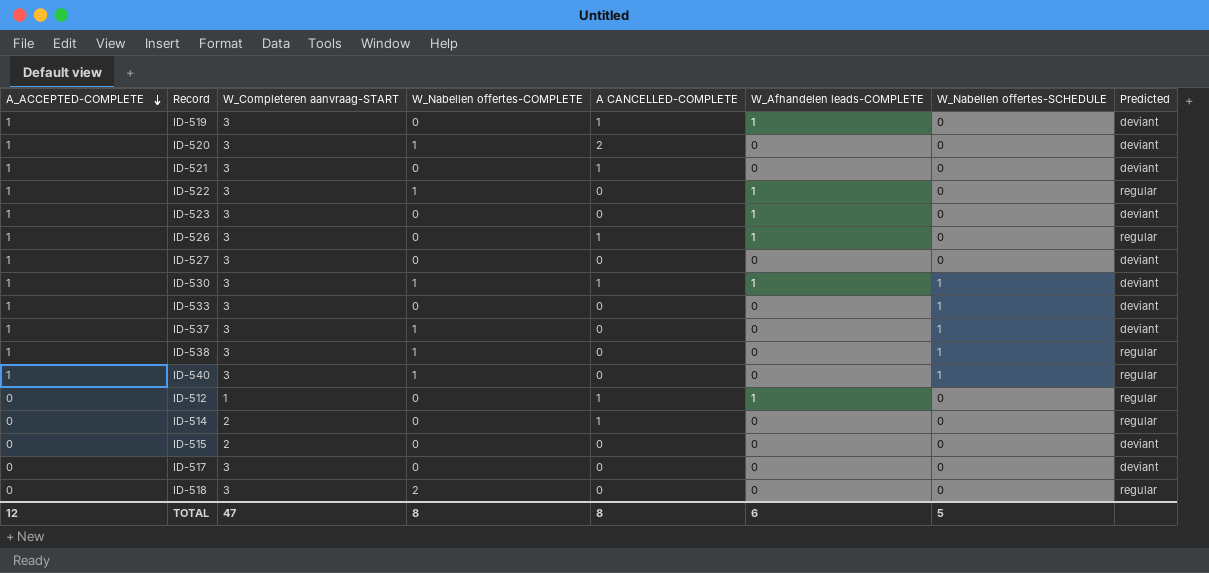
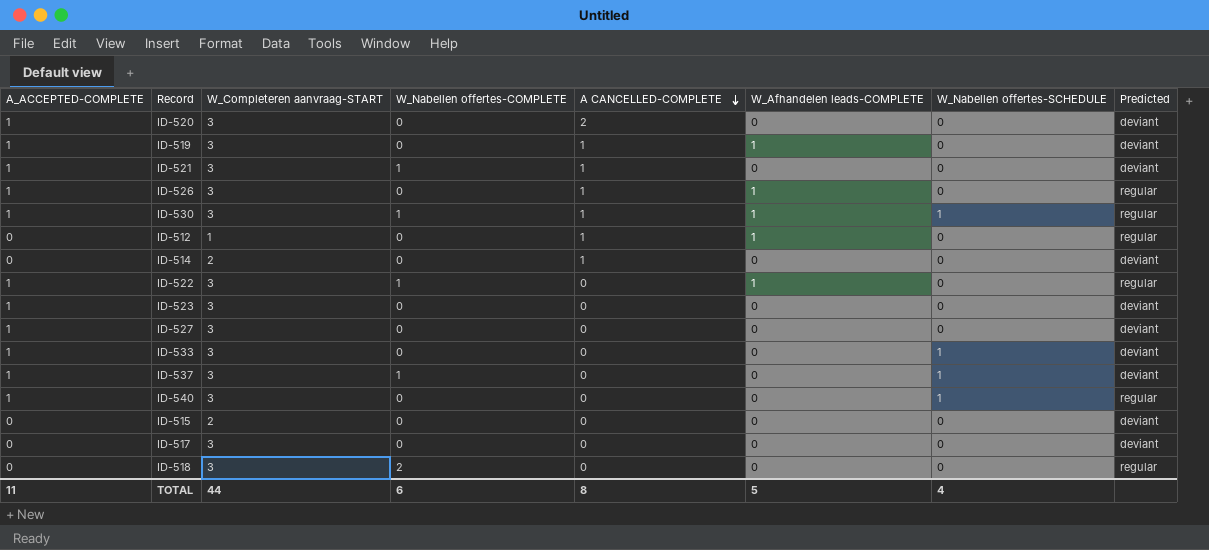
row order: A_ACCEPTED-COMPLETE descending -> A CANCELLED-COMPLETE descending
row ID-538: 1 | 3 | 1 | 0 | 0 | 1 | regular -> none
ID-520 | W_Nabellen offertes-COMPLETE: 1 -> 0
ID-521 | W_Nabellen offertes-COMPLETE: 0 -> 1
ID-530 | Predicted: deviant -> regular
ID-514 | Predicted: regular -> deviant
ID-523 | W_Afhandelen leads-COMPLETE: 1 -> 0
ID-540 | W_Nabellen offertes-COMPLETE: 1 -> 0
TOTAL | A_ACCEPTED-COMPLETE: 12 -> 11
TOTAL | W_Completeren aanvraag-START: 47 -> 44
TOTAL | W_Nabellen offertes-COMPLETE: 8 -> 6
TOTAL | W_Afhandelen leads-COMPLETE: 6 -> 5
TOTAL | W_Nabellen offertes-SCHEDULE: 5 -> 4

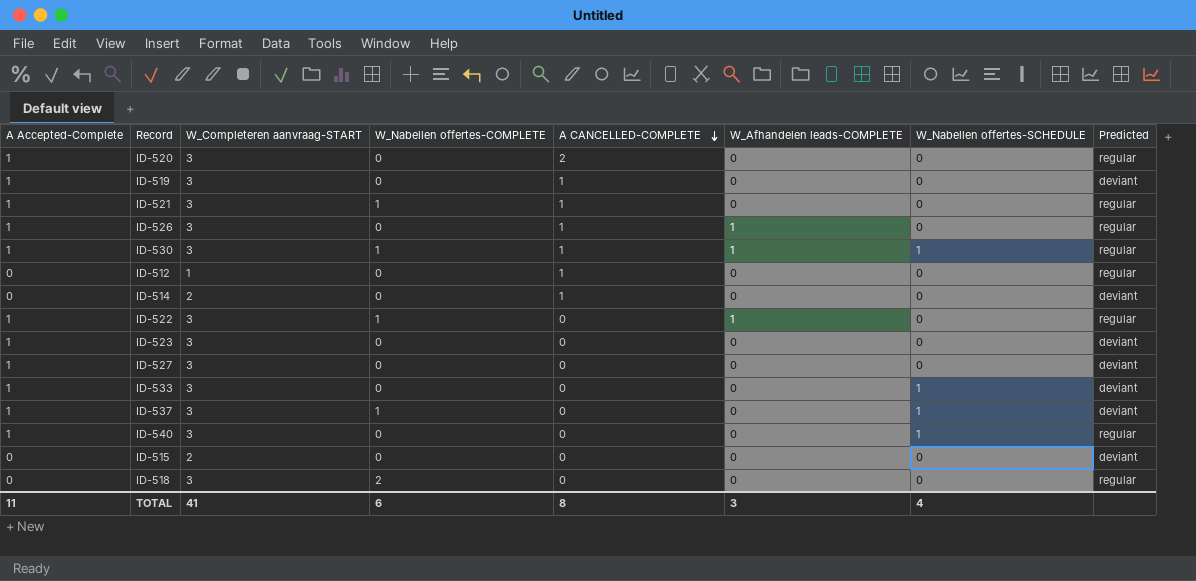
column name: A_ACCEPTED-COMPLETE -> A Accepted-Complete
row ID-517: 0 | 3 | 0 | 0 | 0 | 0 | deviant -> none
ID-520 | Predicted: deviant -> regular
ID-519 | W_Afhandelen leads-COMPLETE: 1 -> 0
ID-521 | Predicted: deviant -> regular
ID-512 | W_Afhandelen leads-COMPLETE: 1 -> 0
TOTAL | W_Completeren aanvraag-START: 44 -> 41
TOTAL | W_Afhandelen leads-COMPLETE: 5 -> 3

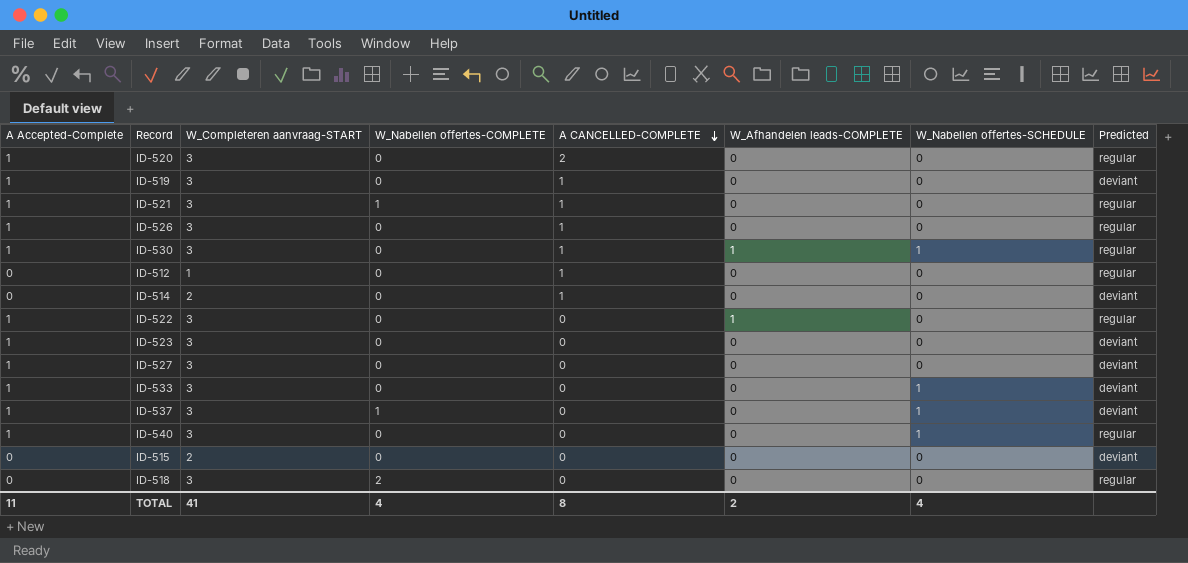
ID-526 | W_Afhandelen leads-COMPLETE: 1 -> 0
ID-530 | W_Nabellen offertes-COMPLETE: 1 -> 0
ID-522 | W_Nabellen offertes-COMPLETE: 1 -> 0
TOTAL | W_Nabellen offertes-COMPLETE: 6 -> 4
TOTAL | W_Afhandelen leads-COMPLETE: 3 -> 2

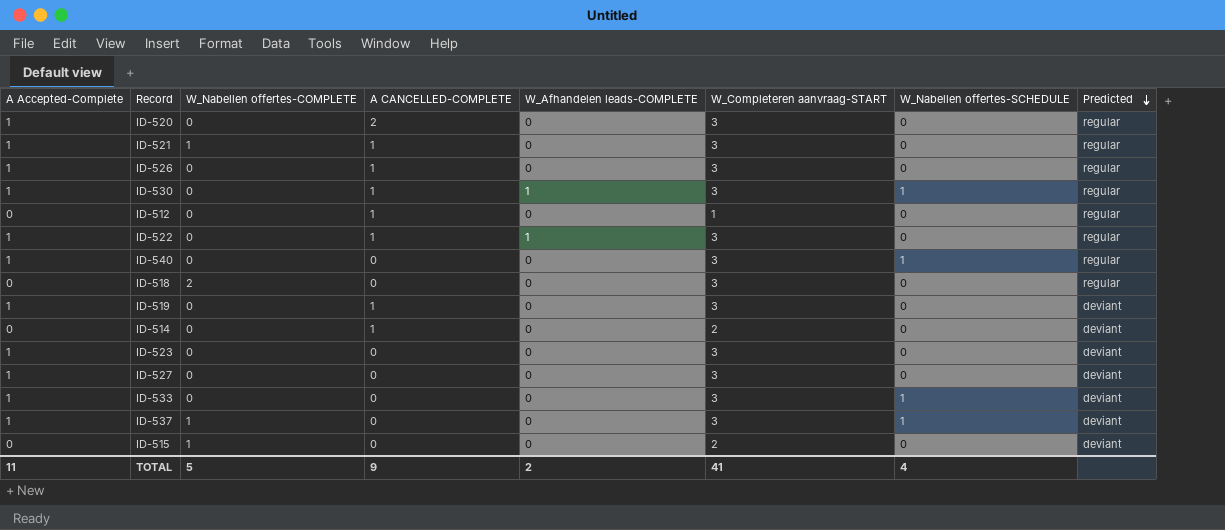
row order: A CANCELLED-COMPLETE descending -> Predicted descending
column W_Completeren aanvraag-START | position: 3 -> 6
ID-522 | A CANCELLED-COMPLETE: 0 -> 1
ID-515 | W_Nabellen offertes-COMPLETE: 0 -> 1
TOTAL | W_Nabellen offertes-COMPLETE: 4 -> 5
TOTAL | A CANCELLED-COMPLETE: 8 -> 9

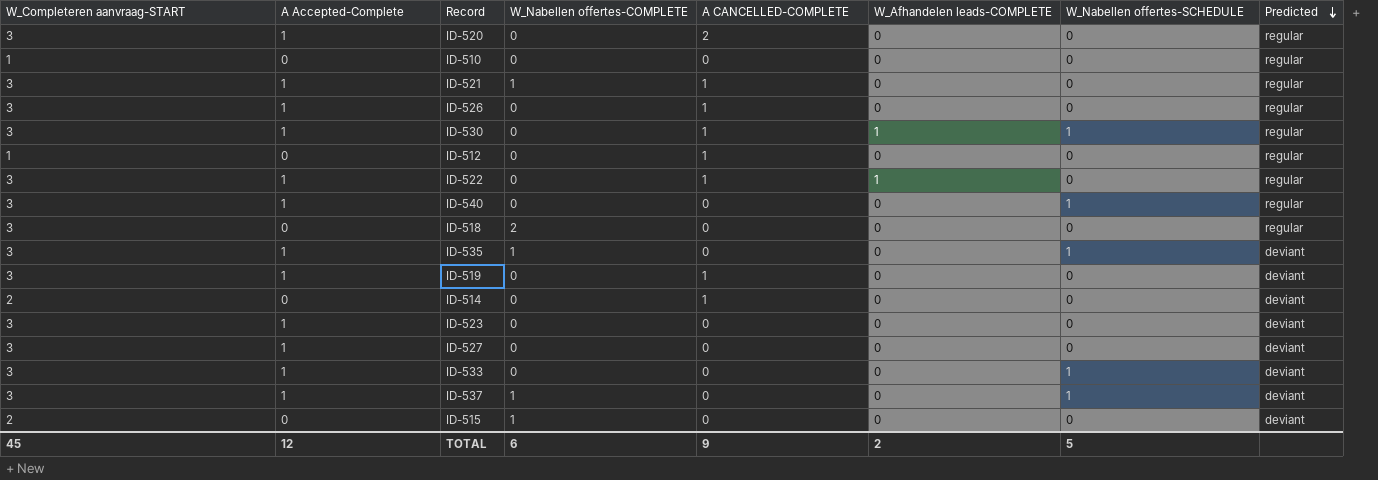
column W_Completeren aanvraag-START | position: 6 -> 1
row ID-510: none -> 1 | 0 | 0 | 0 | 0 | 0 | regular
row ID-535: none -> 3 | 1 | 1 | 0 | 0 | 1 | deviant
TOTAL | W_Completeren aanvraag-START: 41 -> 45
TOTAL | A Accepted-Complete: 11 -> 12
TOTAL | W_Nabellen offertes-COMPLETE: 5 -> 6
TOTAL | W_Nabellen offertes-SCHEDULE: 4 -> 5

